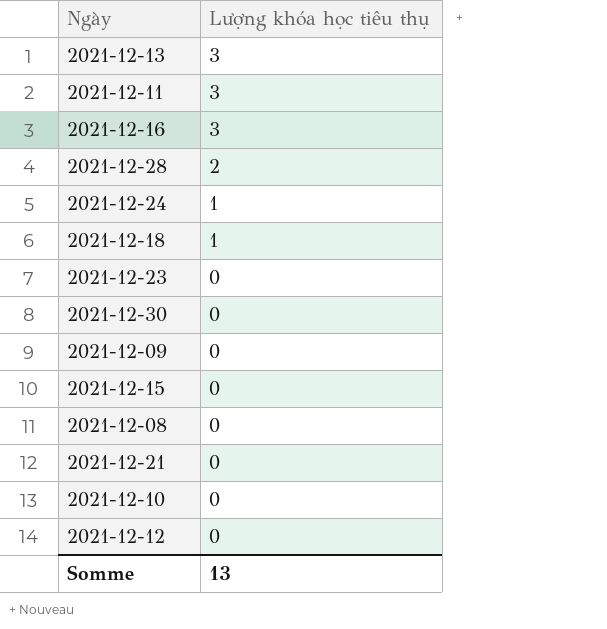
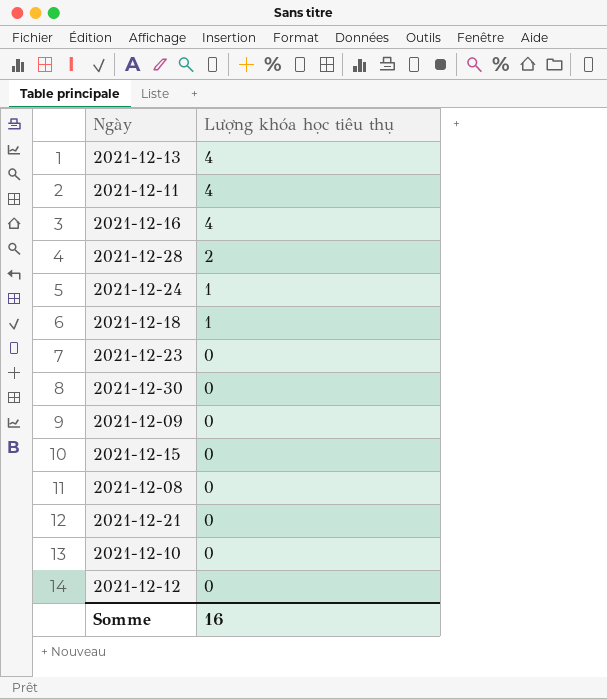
2021-12-13 | Lượng khóa học tiêu thụ: 3 -> 4
2021-12-11 | Lượng khóa học tiêu thụ: 3 -> 4
2021-12-16 | Lượng khóa học tiêu thụ: 3 -> 4
Somme | Lượng khóa học tiêu thụ: 13 -> 16

